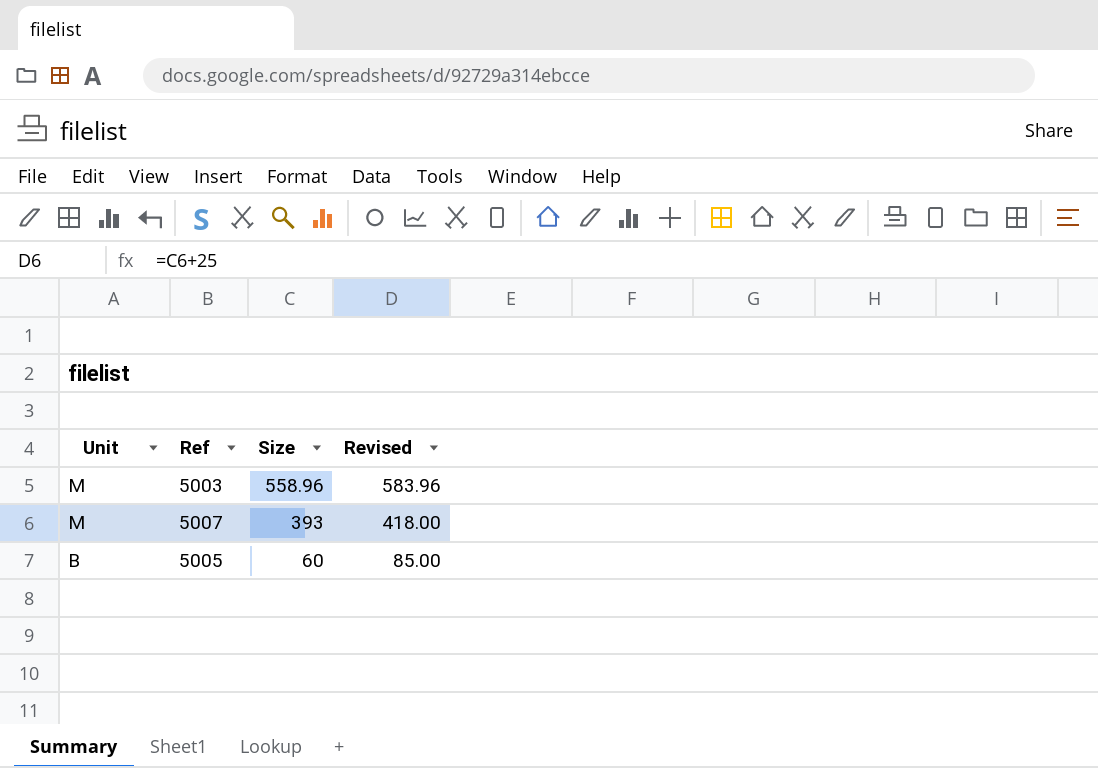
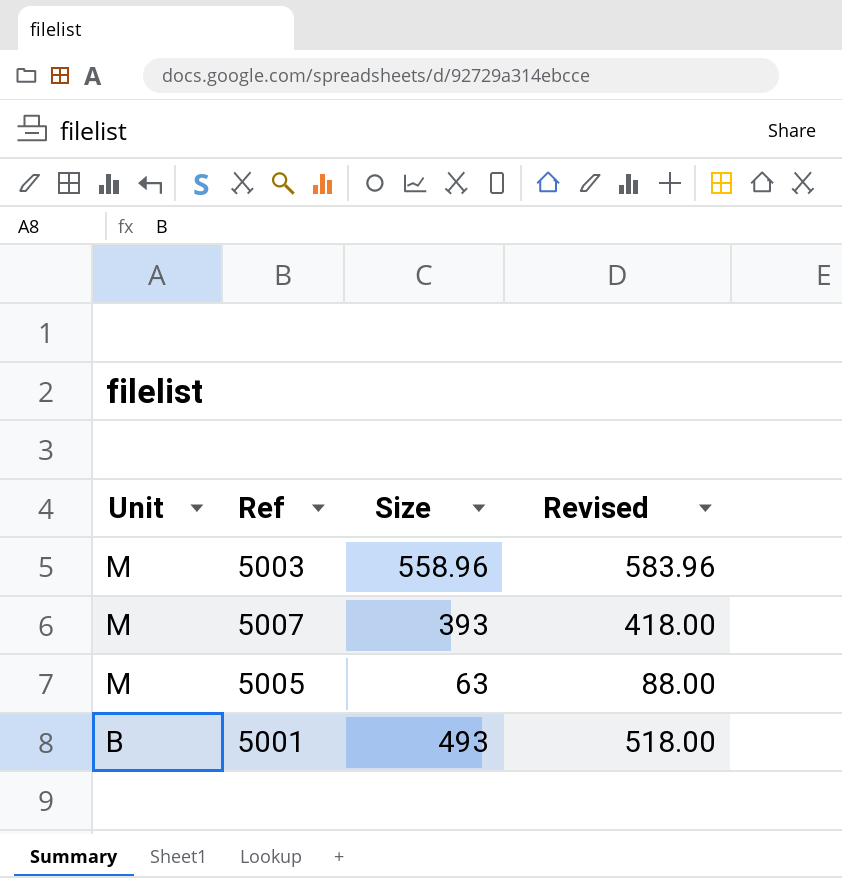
5005 | Unit: B -> M
5005 | Size: 60 -> 63
5005 | Revised: 85.00 -> 88.00
row 5001: none -> B | 493 | 518.00

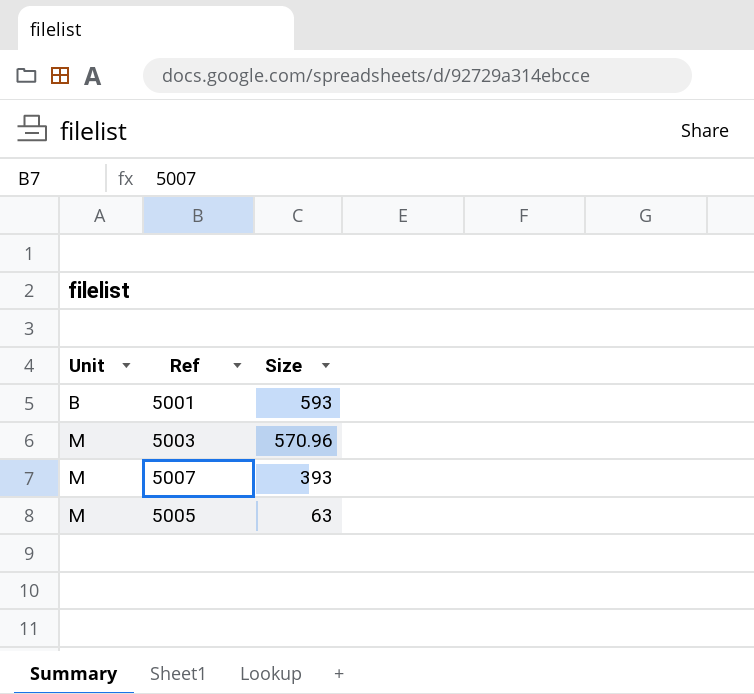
row order: Unit descending -> Unit ascending
column Revised | formula: [Size] + 25 -> none
5001 | Size: 493 -> 593
5003 | Size: 558.96 -> 570.96

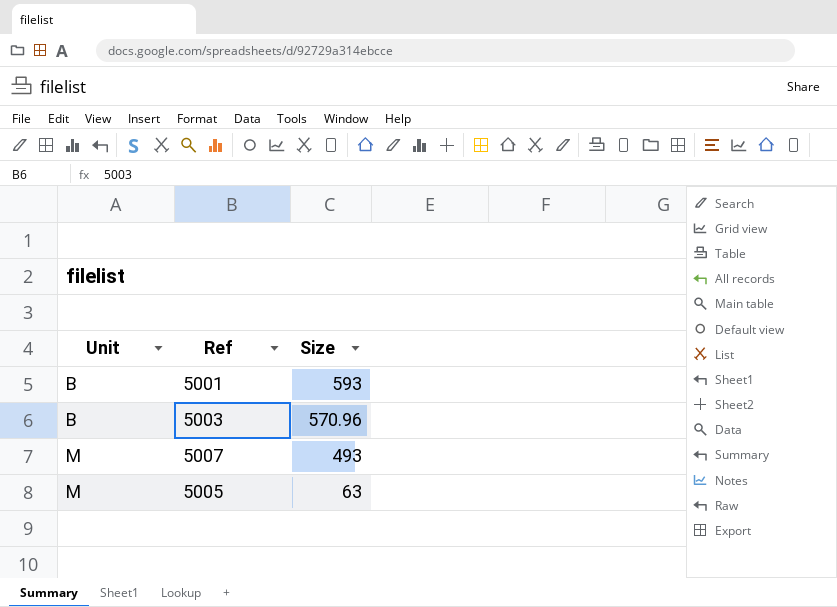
5003 | Unit: M -> B
5007 | Size: 393 -> 493

